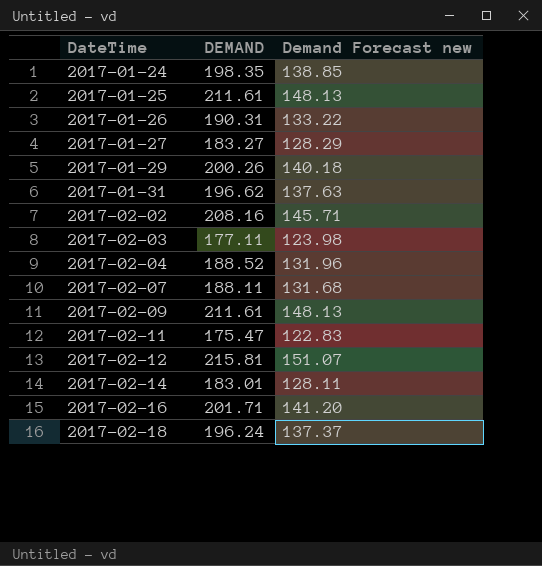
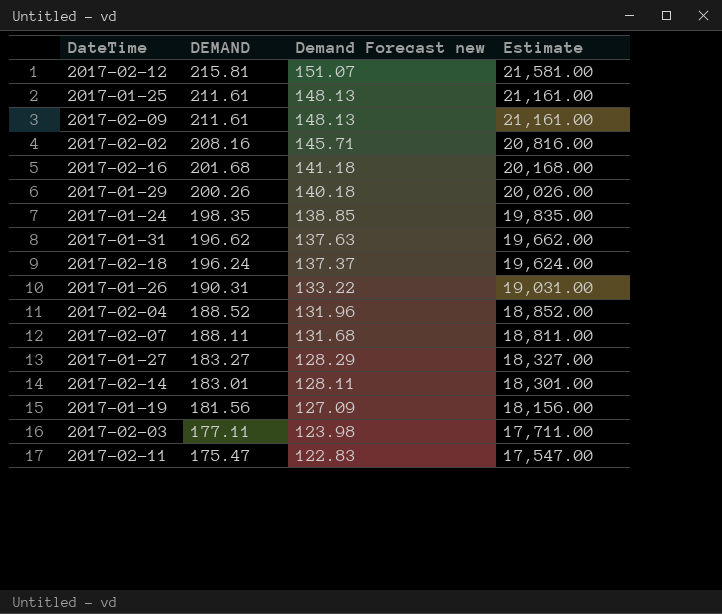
row order: DateTime ascending -> DEMAND descending
column Estimate | formula: none -> [DEMAND] * 100
2017-02-16 | DEMAND: 201.71 -> 201.68
2017-02-16 | Demand Forecast new: 141.20 -> 141.18
row 2017-01-19: none -> 181.56 | 127.09 | 18,156.00

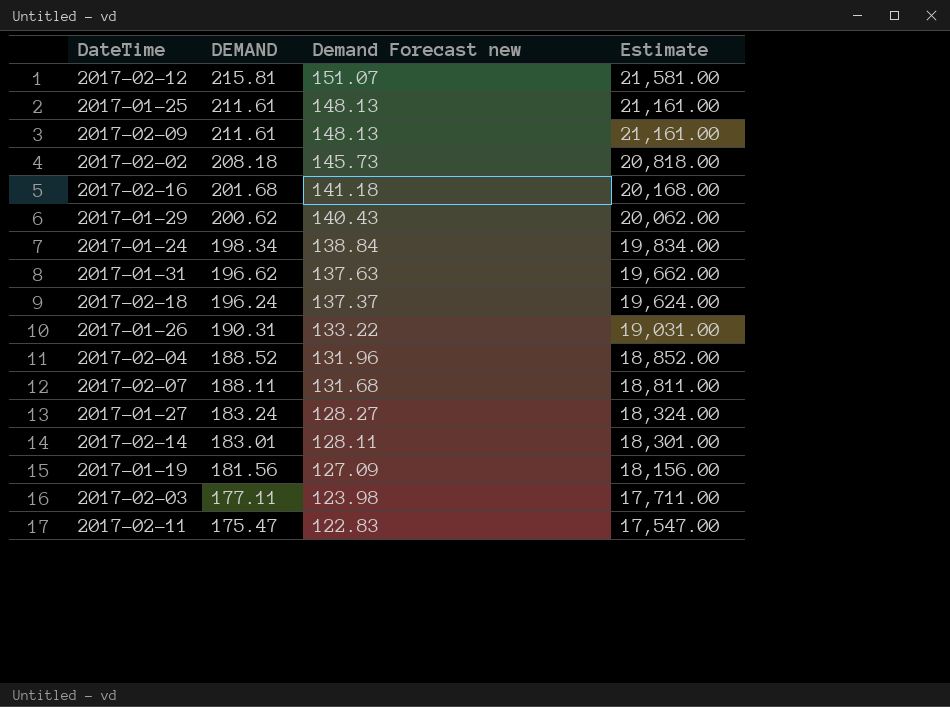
2017-02-02 | DEMAND: 208.16 -> 208.18
2017-02-02 | Demand Forecast new: 145.71 -> 145.73
2017-02-02 | Estimate: 20,816.00 -> 20,818.00
2017-01-29 | DEMAND: 200.26 -> 200.62
2017-01-29 | Demand Forecast new: 140.18 -> 140.43
2017-01-29 | Estimate: 20,026.00 -> 20,062.00
2017-01-24 | DEMAND: 198.35 -> 198.34
2017-01-24 | Demand Forecast new: 138.85 -> 138.84
2017-01-24 | Estimate: 19,835.00 -> 19,834.00
2017-01-27 | DEMAND: 183.27 -> 183.24
2017-01-27 | Demand Forecast new: 128.29 -> 128.27
2017-01-27 | Estimate: 18,327.00 -> 18,324.00

